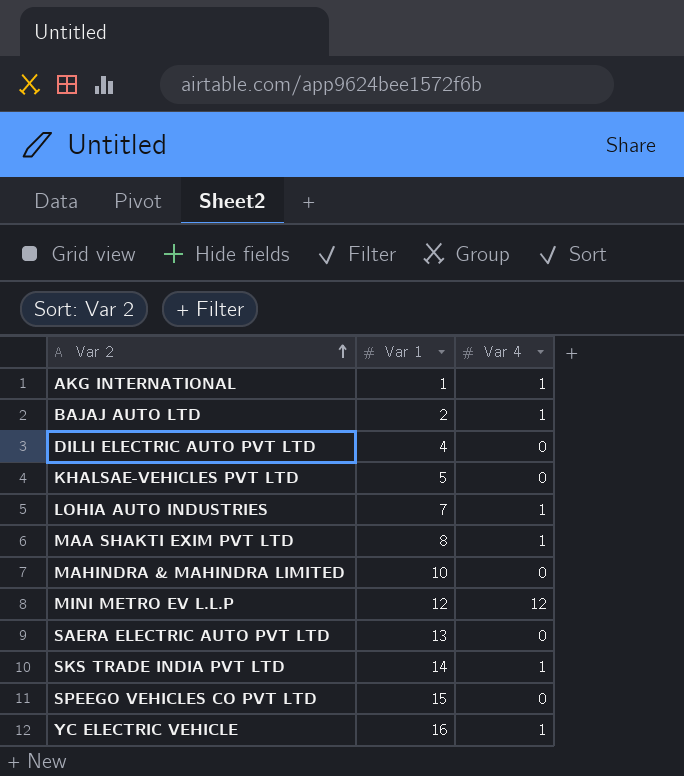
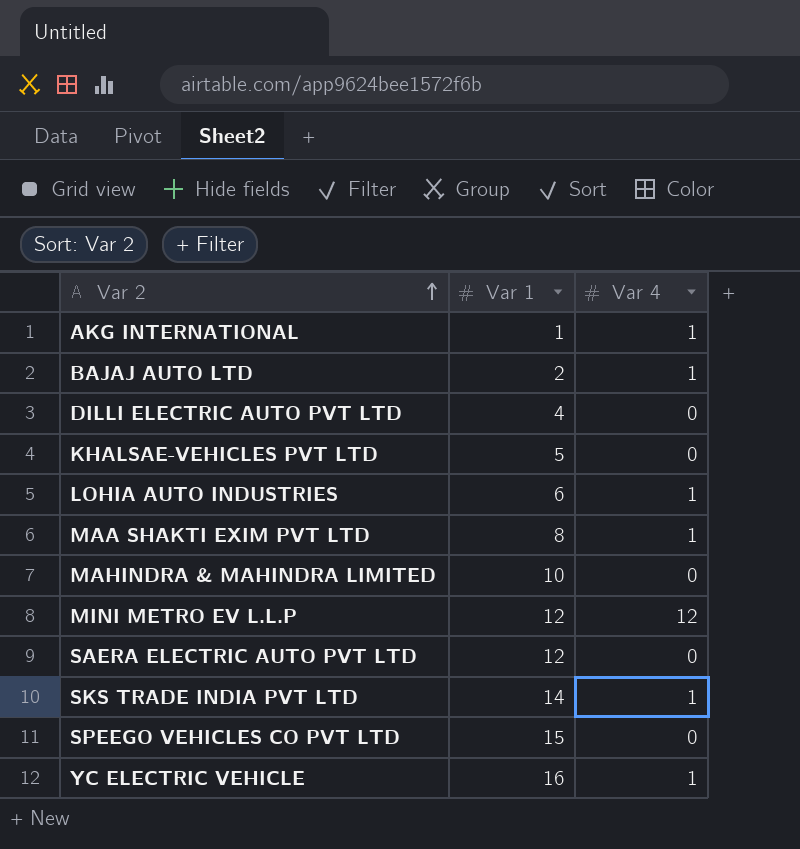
LOHIA AUTO INDUSTRIES | Var 1: 7 -> 6
SAERA ELECTRIC AUTO PVT LTD | Var 1: 13 -> 12

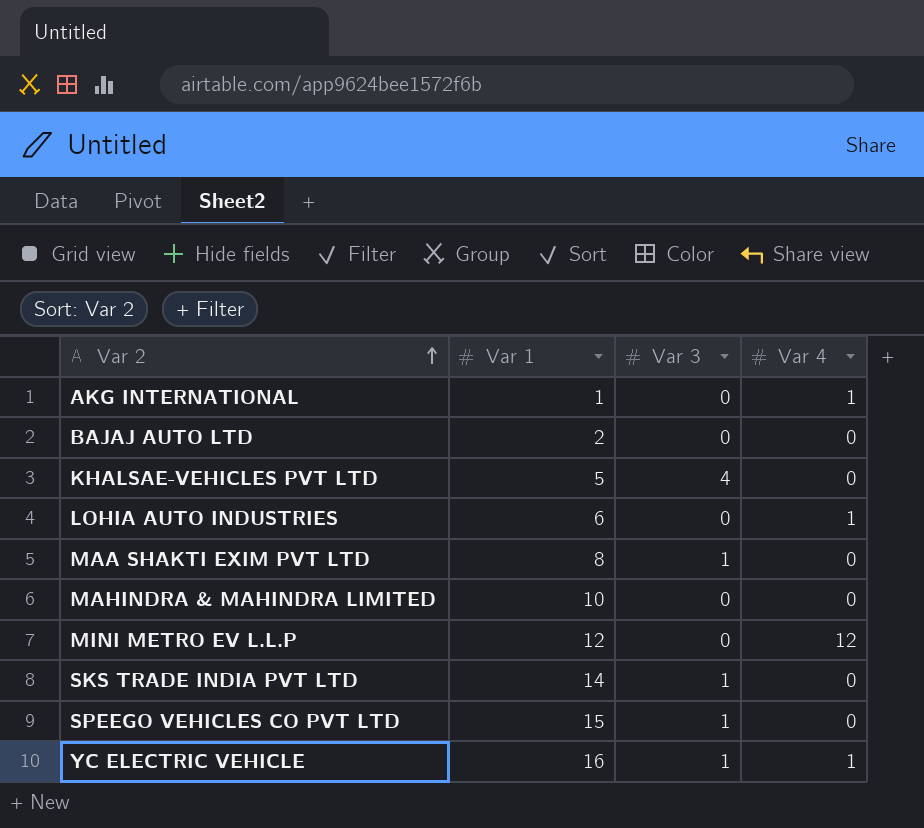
column Var 3 | position: none -> 3
row DILLI ELECTRIC AUTO PVT LTD: 4 | 0 -> none
row SAERA ELECTRIC AUTO PVT LTD: 12 | 0 -> none
BAJAJ AUTO LTD | Var 4: 1 -> 0
MAA SHAKTI EXIM PVT LTD | Var 4: 1 -> 0
SKS TRADE INDIA PVT LTD | Var 4: 1 -> 0

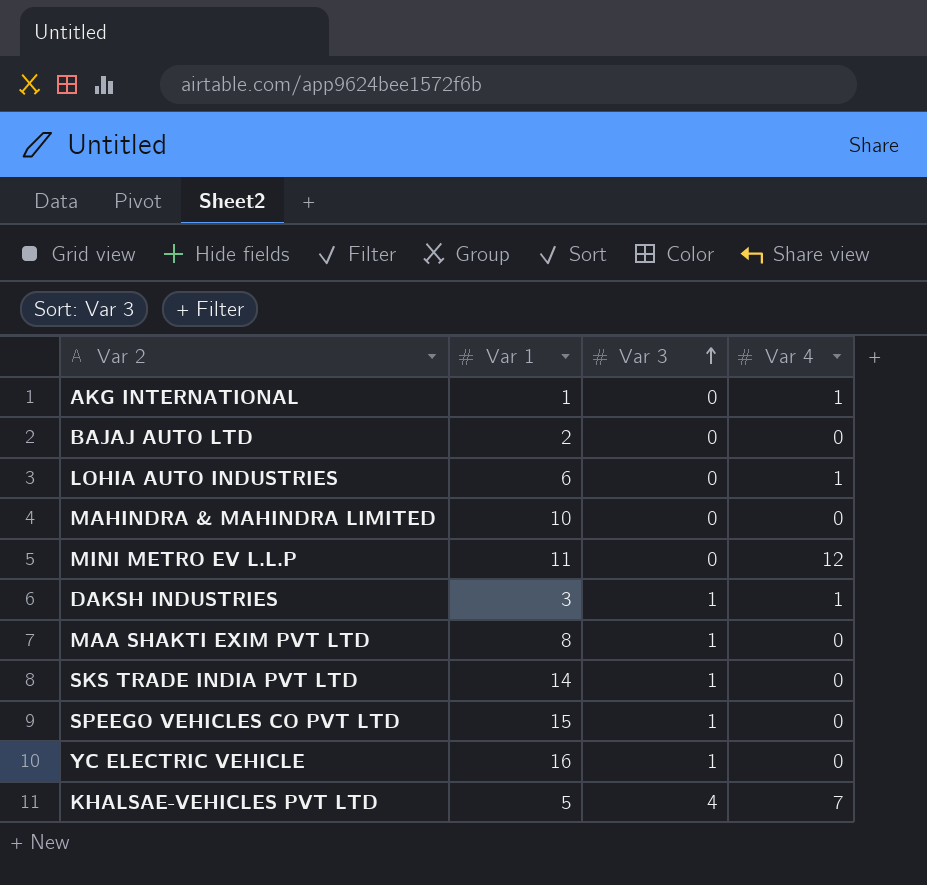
row order: Var 2 ascending -> Var 3 ascending
MINI METRO EV L.L.P | Var 1: 12 -> 11
row DAKSH INDUSTRIES: none -> 3 | 1 | 1
YC ELECTRIC VEHICLE | Var 4: 1 -> 0
KHALSAE-VEHICLES PVT LTD | Var 4: 0 -> 7

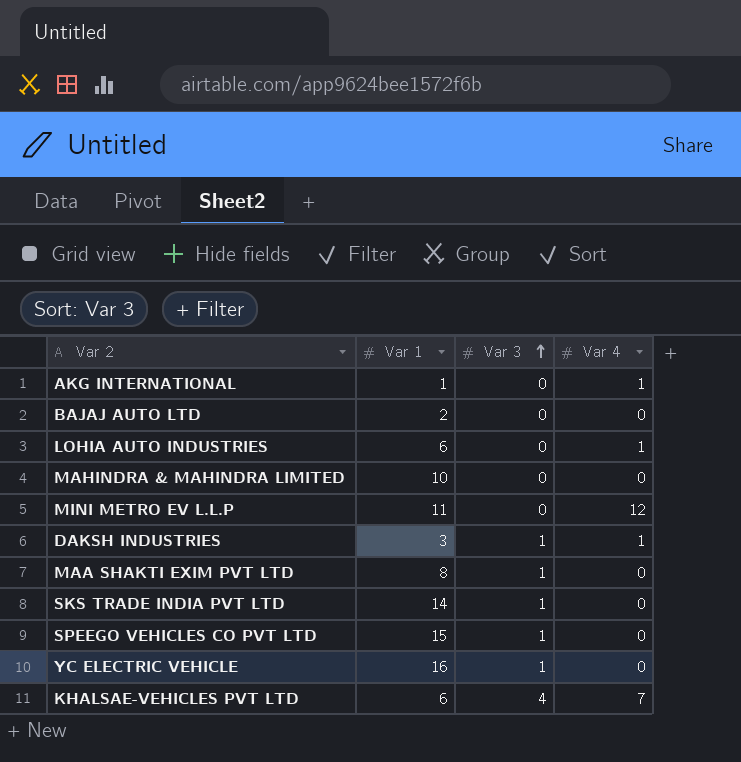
KHALSAE-VEHICLES PVT LTD | Var 1: 5 -> 6

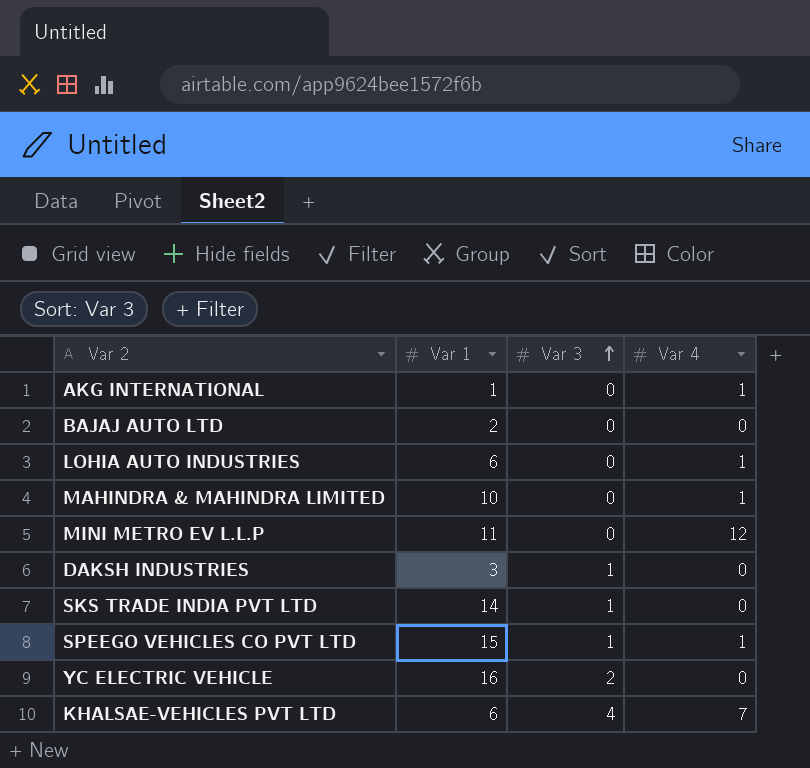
row MAA SHAKTI EXIM PVT LTD: 8 | 1 | 0 -> none
MAHINDRA & MAHINDRA LIMITED | Var 4: 0 -> 1
DAKSH INDUSTRIES | Var 4: 1 -> 0
SPEEGO VEHICLES CO PVT LTD | Var 4: 0 -> 1
YC ELECTRIC VEHICLE | Var 3: 1 -> 2

